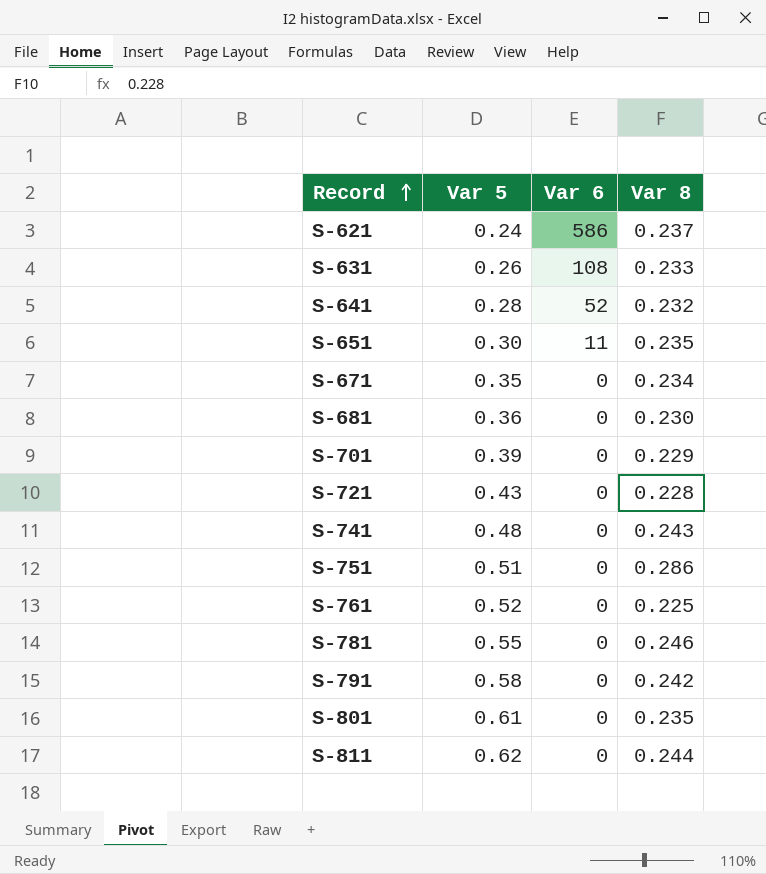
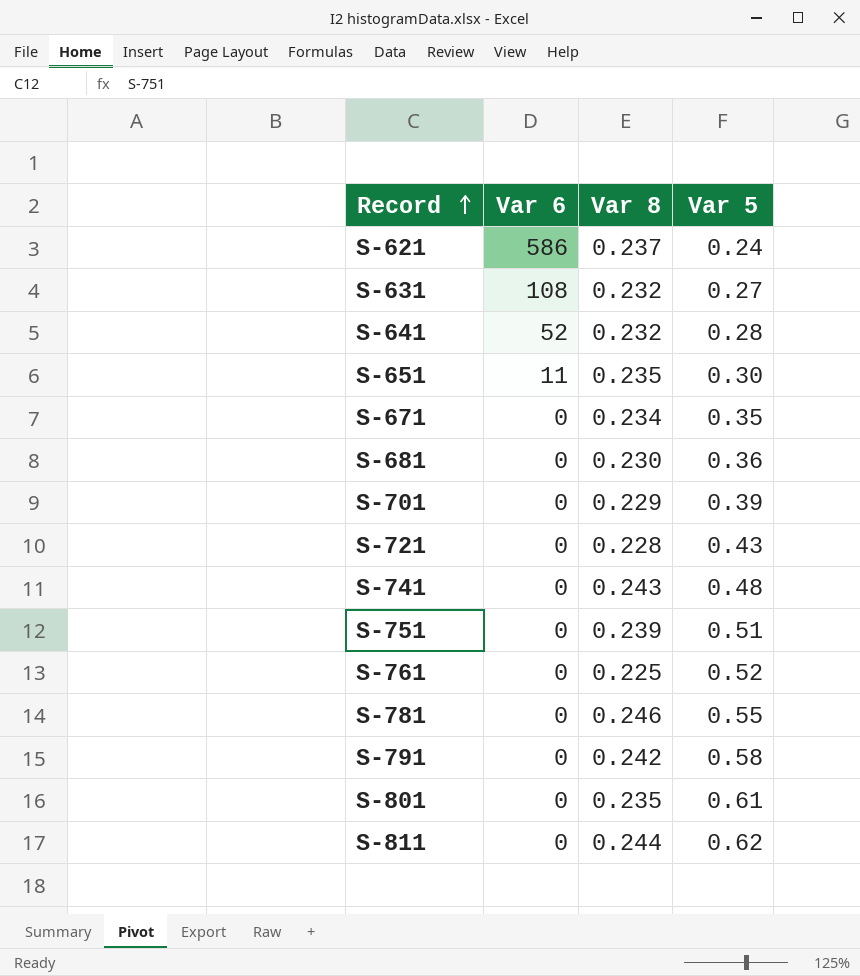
column Var 5 | position: 2 -> 4
S-631 | Var 8: 0.233 -> 0.232
S-631 | Var 5: 0.26 -> 0.27
S-751 | Var 8: 0.286 -> 0.239

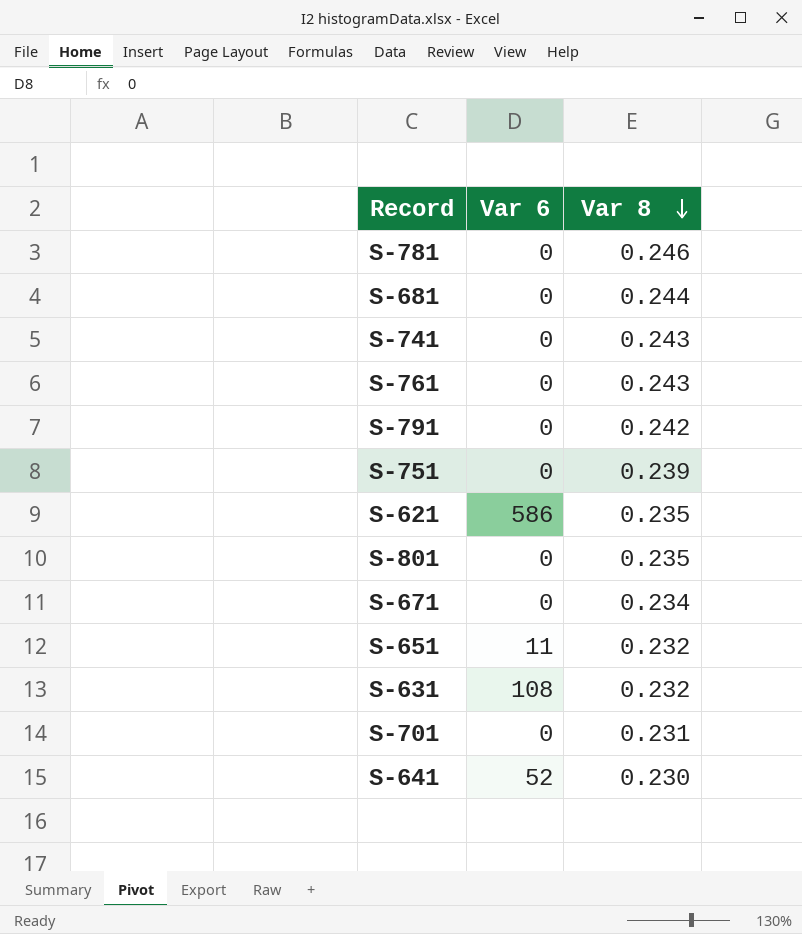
row order: Record ascending -> Var 8 descending
column Var 5 | position: 4 -> none
row S-721: 0 | 0.228 | 0.43 -> none
row S-811: 0 | 0.244 | 0.62 -> none
S-681 | Var 8: 0.230 -> 0.244
S-761 | Var 8: 0.225 -> 0.243
S-621 | Var 8: 0.237 -> 0.235
S-651 | Var 8: 0.235 -> 0.232
S-701 | Var 8: 0.229 -> 0.231
S-641 | Var 8: 0.232 -> 0.230

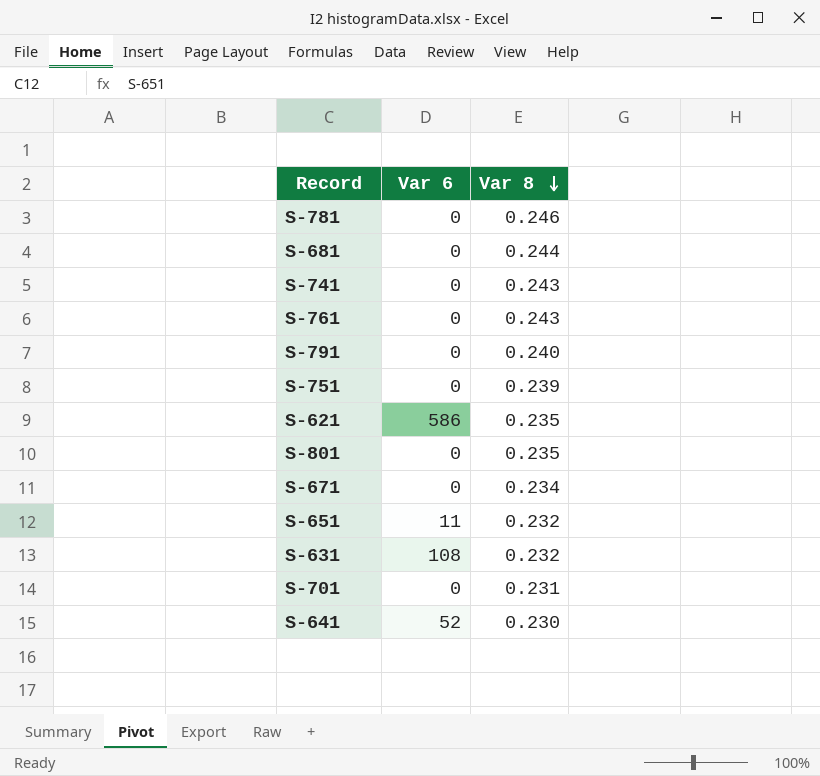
S-791 | Var 8: 0.242 -> 0.240

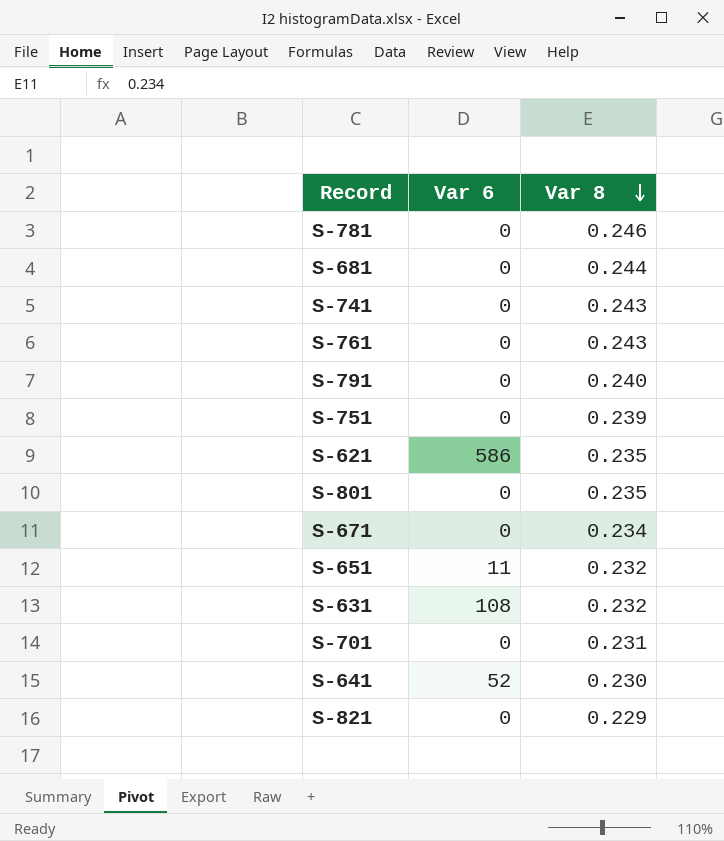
row S-821: none -> 0 | 0.229

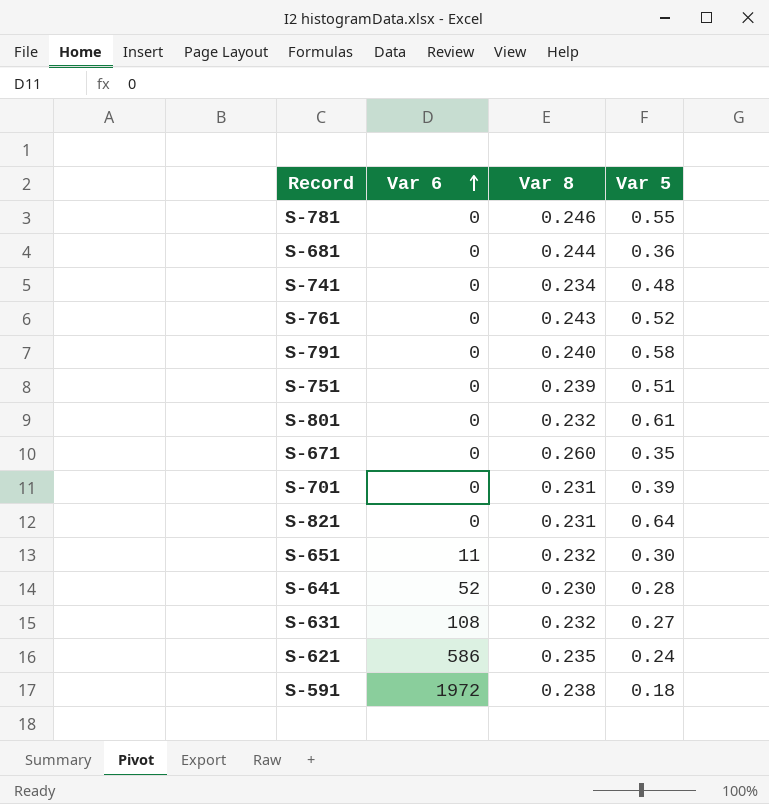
row order: Var 8 descending -> Var 6 ascending
column Var 5 | position: none -> 4
S-741 | Var 8: 0.243 -> 0.234
S-801 | Var 8: 0.235 -> 0.232
S-671 | Var 8: 0.234 -> 0.260
S-821 | Var 8: 0.229 -> 0.231
row S-591: none -> 1972 | 0.238 | 0.18

